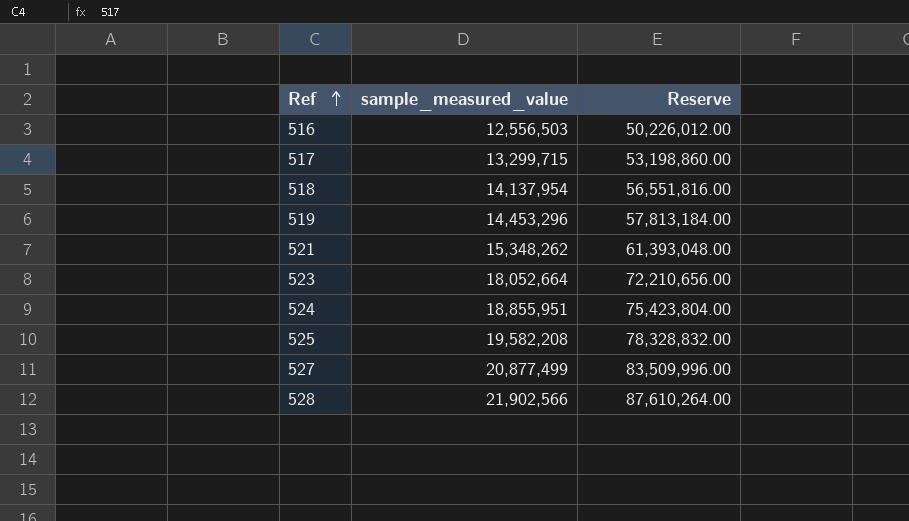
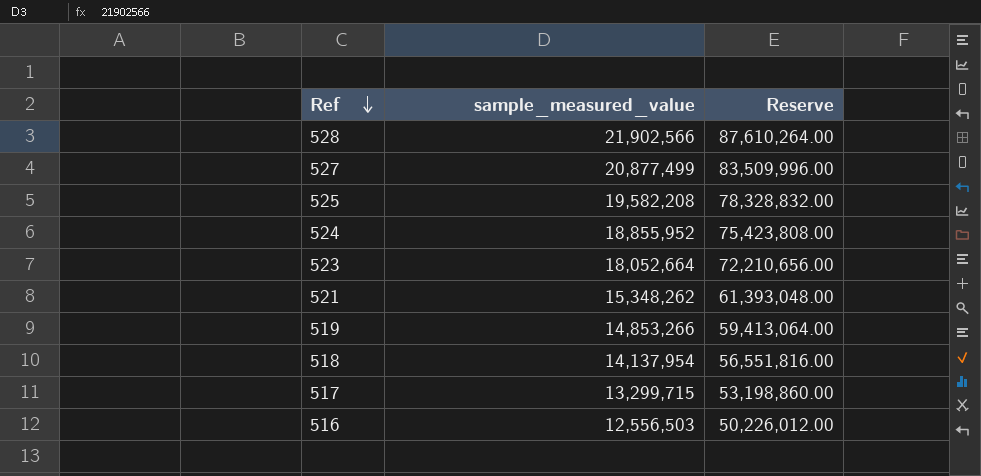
row order: Ref ascending -> Ref descending
524 | sample_measured_value: 18,855,951 -> 18,855,952
524 | Reserve: 75,423,804.00 -> 75,423,808.00
519 | sample_measured_value: 14,453,296 -> 14,853,266
519 | Reserve: 57,813,184.00 -> 59,413,064.00

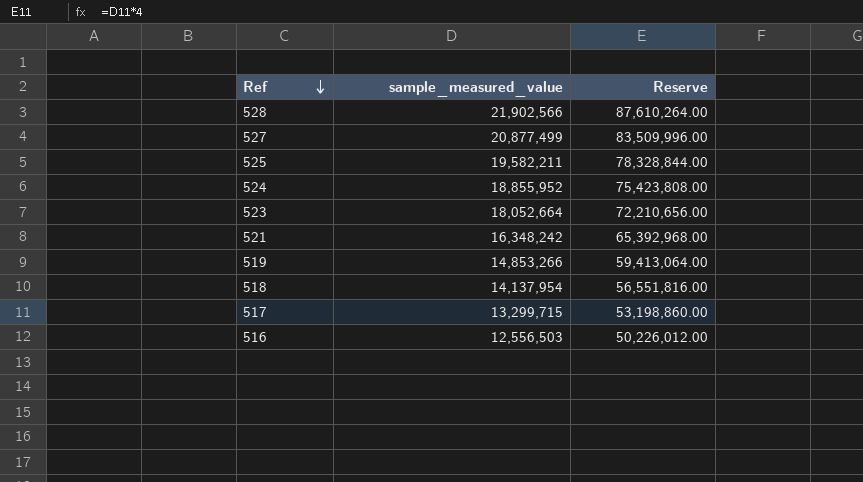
525 | sample_measured_value: 19,582,208 -> 19,582,211
525 | Reserve: 78,328,832.00 -> 78,328,844.00
521 | sample_measured_value: 15,348,262 -> 16,348,242
521 | Reserve: 61,393,048.00 -> 65,392,968.00

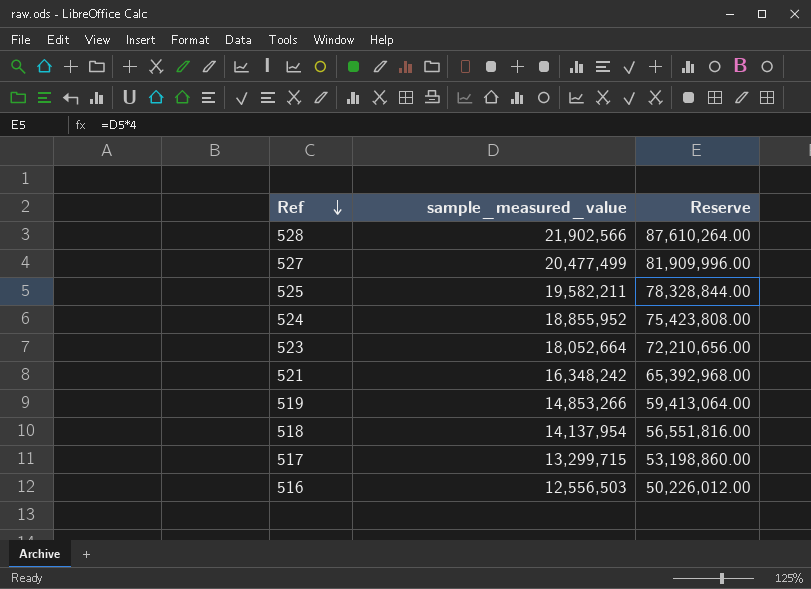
527 | sample_measured_value: 20,877,499 -> 20,477,499
527 | Reserve: 83,509,996.00 -> 81,909,996.00

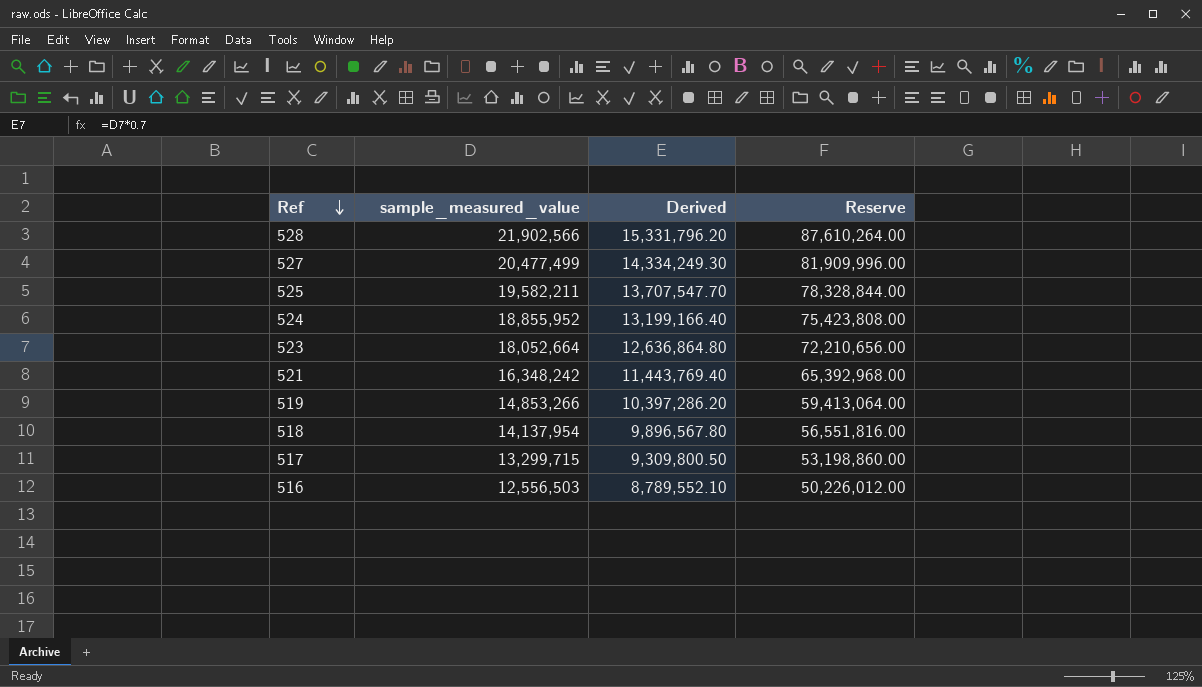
column Derived | formula: none -> [sample_measured_value] * 0.7

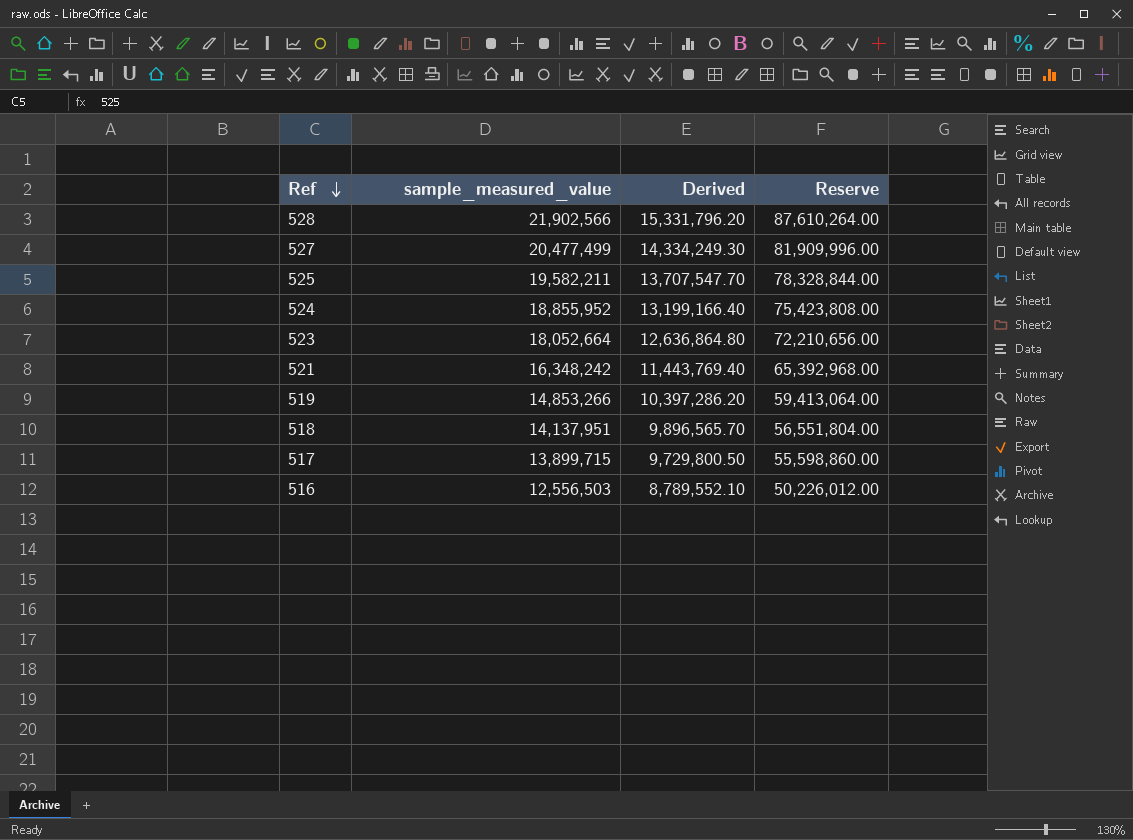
518 | sample_measured_value: 14,137,954 -> 14,137,951
518 | Derived: 9,896,567.80 -> 9,896,565.70
518 | Reserve: 56,551,816.00 -> 56,551,804.00
517 | sample_measured_value: 13,299,715 -> 13,899,715
517 | Derived: 9,309,800.50 -> 9,729,800.50
517 | Reserve: 53,198,860.00 -> 55,598,860.00

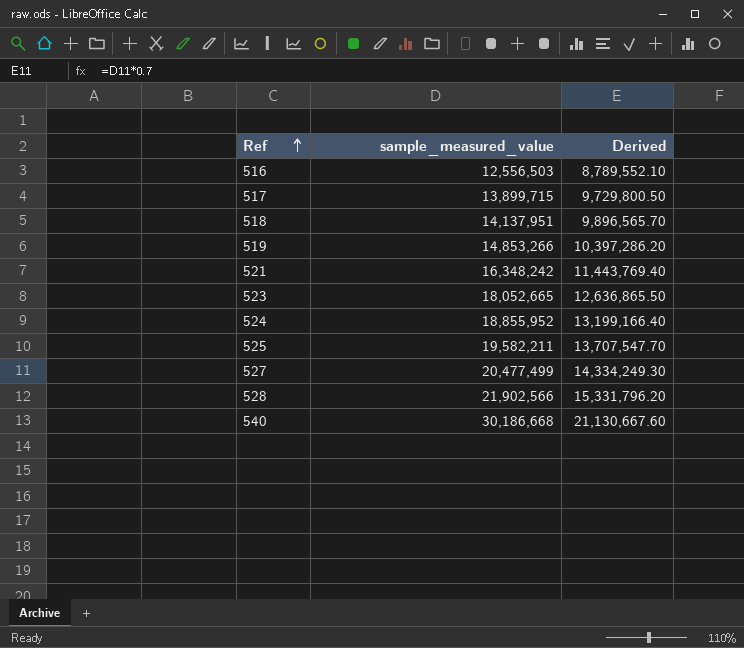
row order: Ref descending -> Ref ascending
column Reserve | formula: [sample_measured_value] * 4 -> none
523 | sample_measured_value: 18,052,664 -> 18,052,665
523 | Derived: 12,636,864.80 -> 12,636,865.50
row 540: none -> 30,186,668 | 21,130,667.60

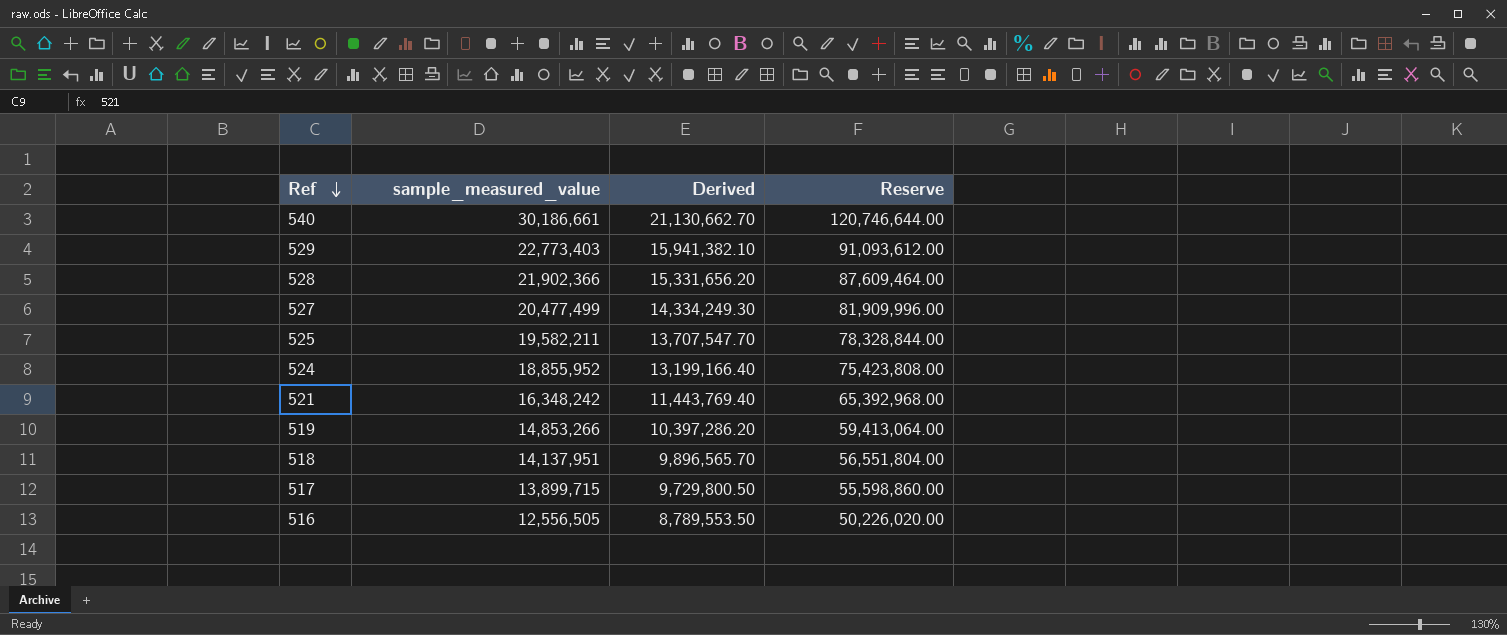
row order: Ref ascending -> Ref descending
column Reserve | formula: none -> [sample_measured_value] * 4
row 523: 18,052,665 | 12,636,865.50 -> none
540 | sample_measured_value: 30,186,668 -> 30,186,661
540 | Derived: 21,130,667.60 -> 21,130,662.70
row 529: none -> 22,773,403 | 15,941,382.10 | 91,093,612.00
528 | sample_measured_value: 21,902,566 -> 21,902,366
528 | Derived: 15,331,796.20 -> 15,331,656.20
516 | sample_measured_value: 12,556,503 -> 12,556,505
516 | Derived: 8,789,552.10 -> 8,789,553.50

